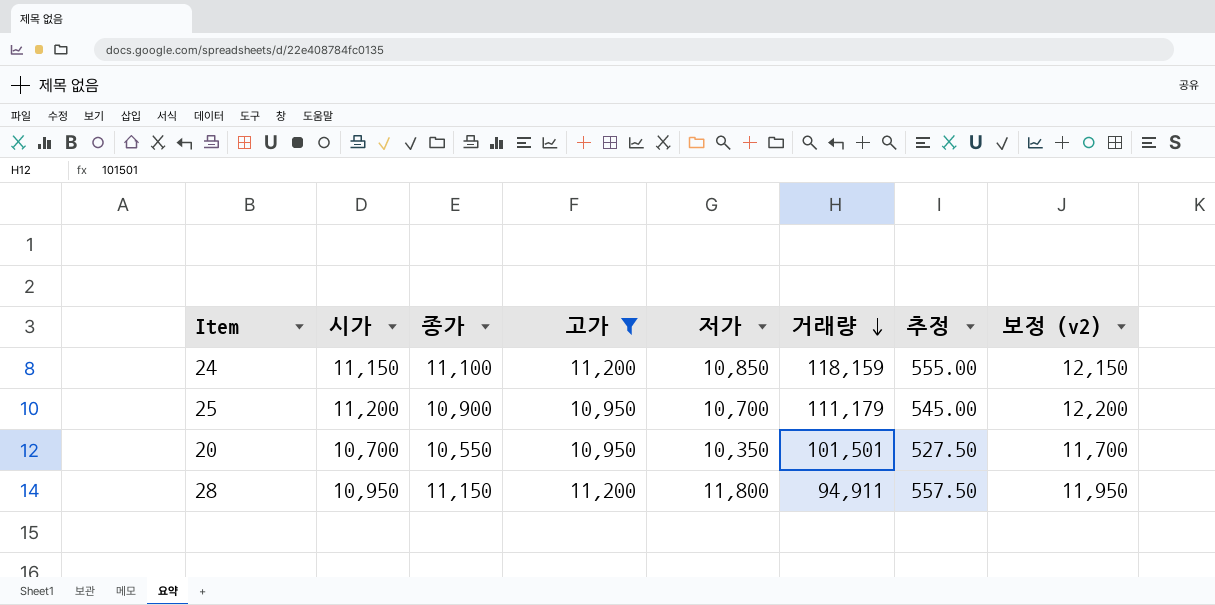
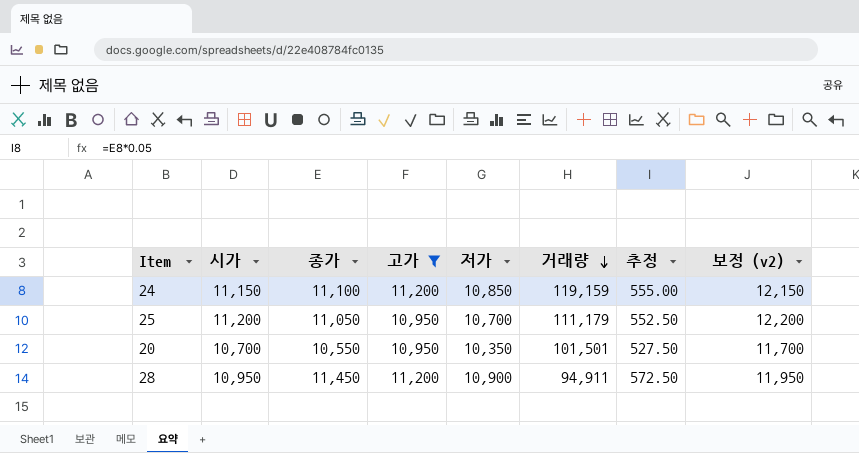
24 | 거래량: 118,159 -> 119,159
25 | 종가: 10,900 -> 11,050
25 | 추정: 545.00 -> 552.50
28 | 종가: 11,150 -> 11,450
28 | 저가: 11,800 -> 10,900
28 | 추정: 557.50 -> 572.50

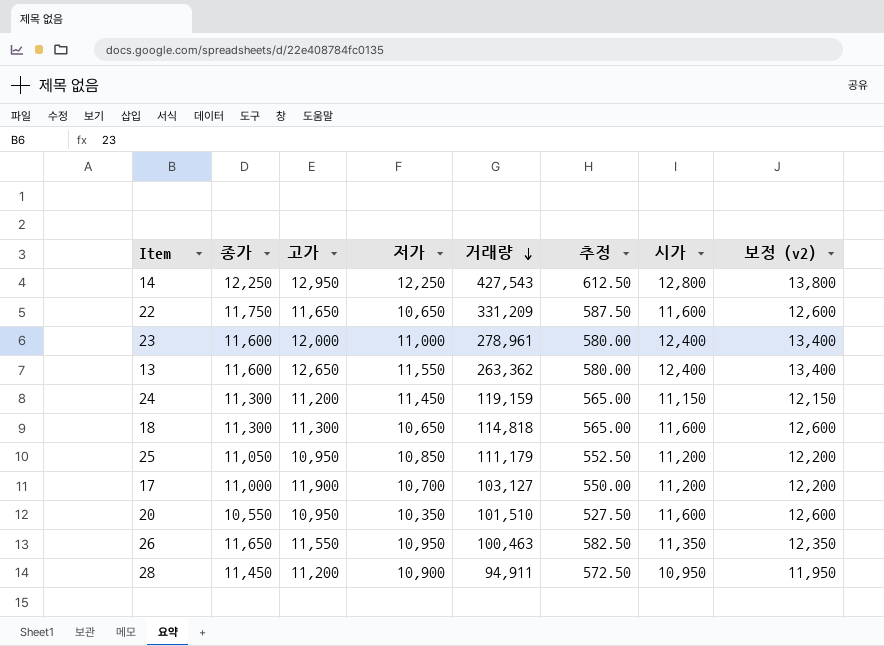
filter: 고가 <= 11,200 -> none
column 시가 | position: 2 -> 7
24 | 종가: 11,100 -> 11,300
24 | 저가: 10,850 -> 11,450
24 | 추정: 555.00 -> 565.00
25 | 저가: 10,700 -> 10,850
20 | 거래량: 101,501 -> 101,510
20 | 시가: 10,700 -> 11,600
20 | 보정 (v2): 11,700 -> 12,600

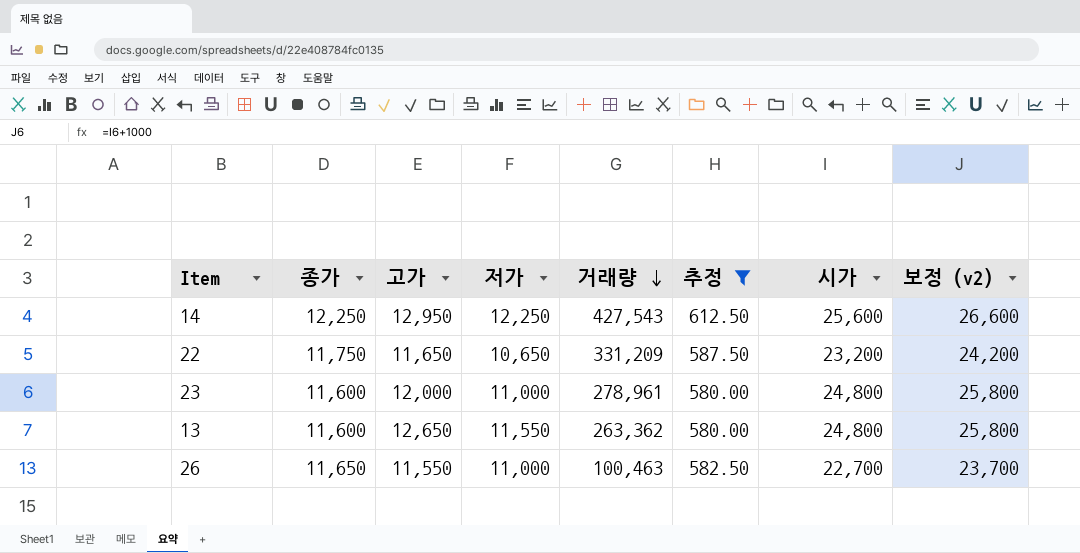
filter: none -> 추정 >= 580.00
14 | 시가: 12,800 -> 25,600
14 | 보정 (v2): 13,800 -> 26,600
22 | 시가: 11,600 -> 23,200
22 | 보정 (v2): 12,600 -> 24,200
23 | 시가: 12,400 -> 24,800
23 | 보정 (v2): 13,400 -> 25,800
13 | 시가: 12,400 -> 24,800
13 | 보정 (v2): 13,400 -> 25,800
26 | 저가: 10,950 -> 11,000
26 | 시가: 11,350 -> 22,700
26 | 보정 (v2): 12,350 -> 23,700

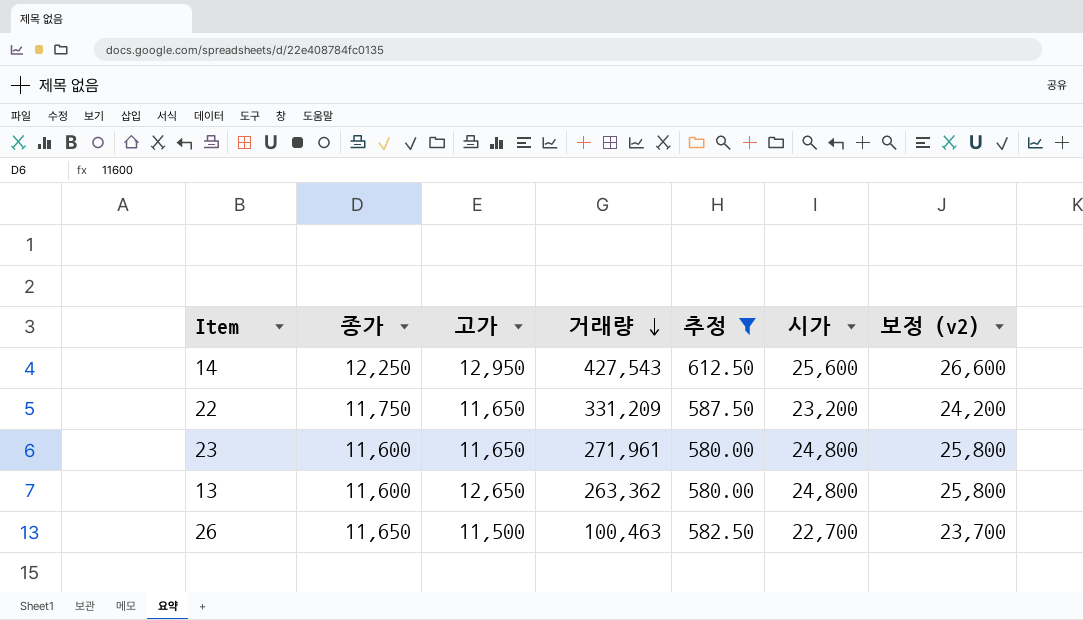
column 저가 | position: 4 -> none
23 | 고가: 12,000 -> 11,650
23 | 거래량: 278,961 -> 271,961
26 | 고가: 11,550 -> 11,500

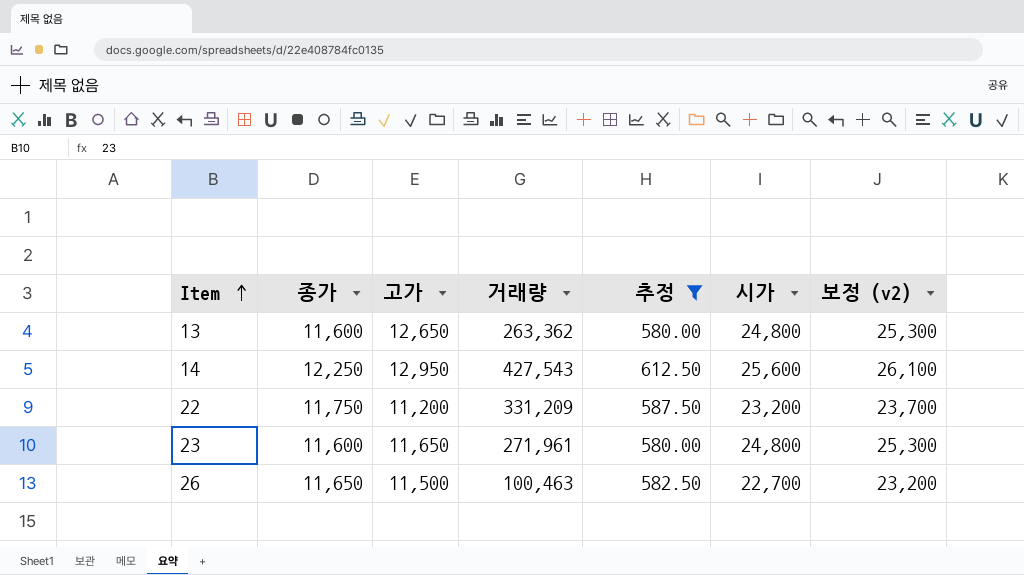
row order: 거래량 descending -> Item ascending
column 보정 (v2) | formula: [시가] + 1000 -> [시가] + 500
22 | 고가: 11,650 -> 11,200

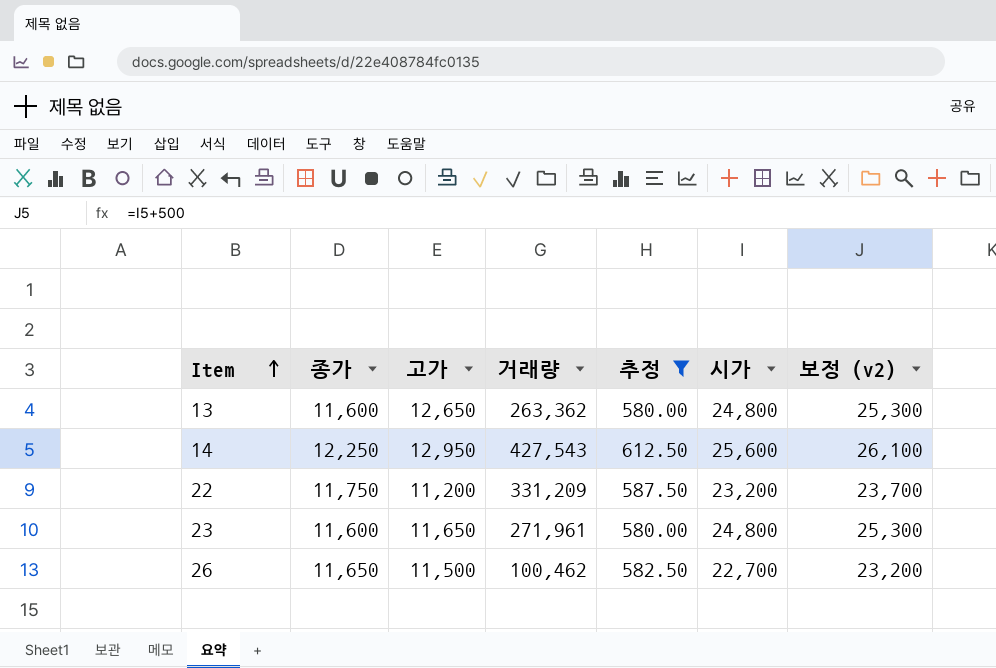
26 | 거래량: 100,463 -> 100,462

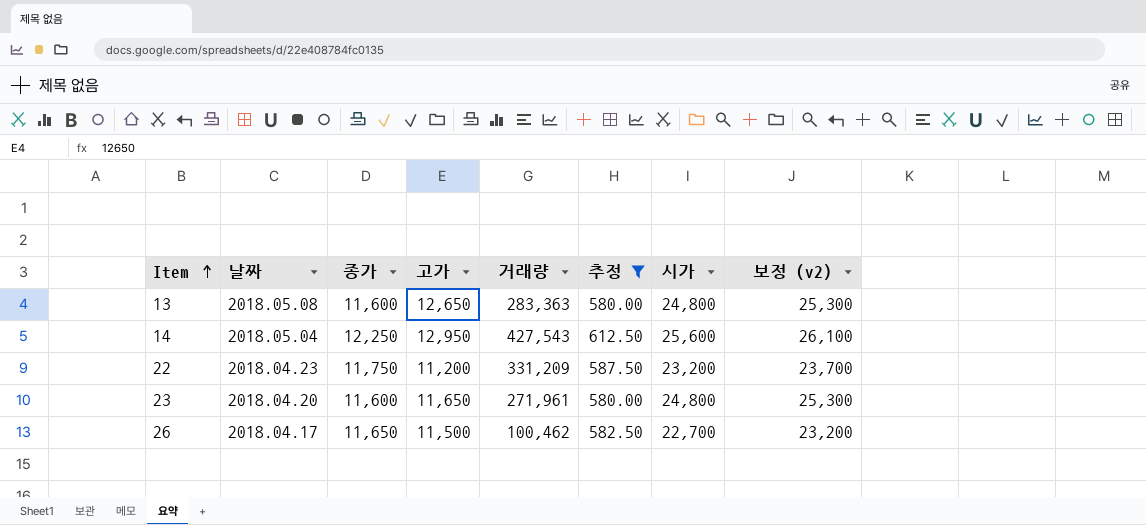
column 날짜 | position: none -> 2
13 | 거래량: 263,362 -> 283,363

